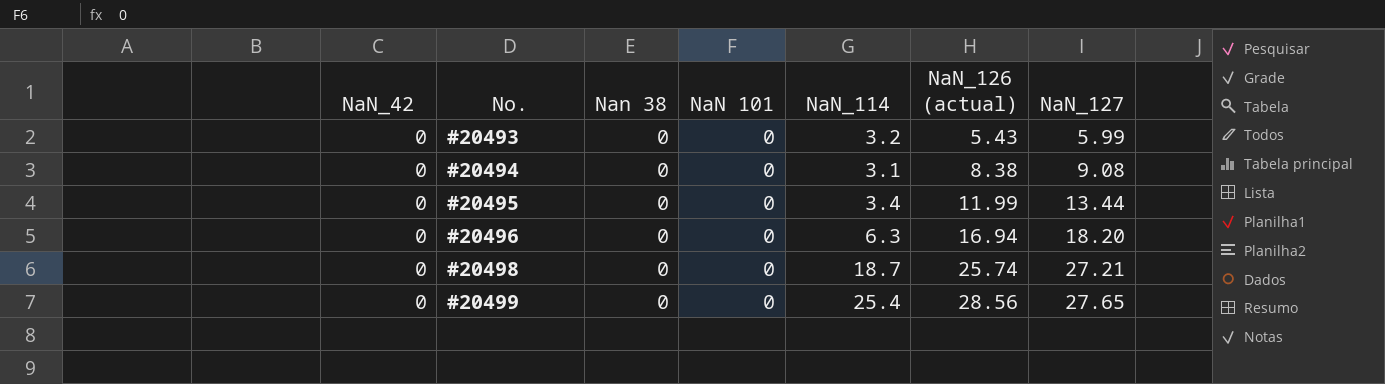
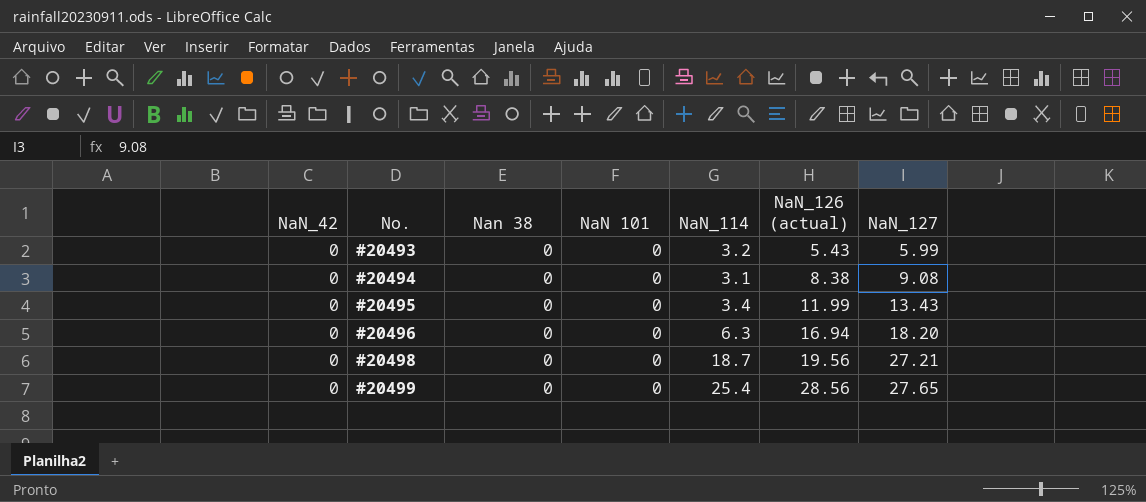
#20495 | NaN_127: 13.44 -> 13.43
#20498 | NaN_126 (actual): 25.74 -> 19.56

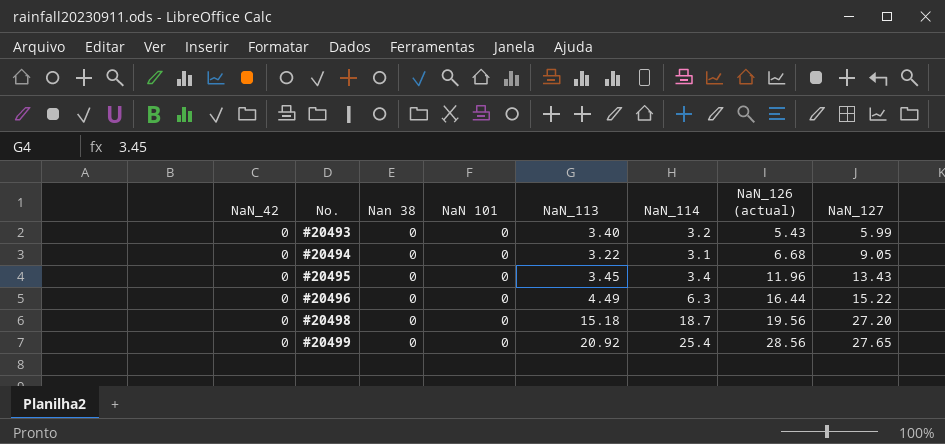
column NaN_113 | position: none -> 5
#20494 | NaN_126 (actual): 8.38 -> 6.68
#20494 | NaN_127: 9.08 -> 9.05
#20495 | NaN_126 (actual): 11.99 -> 11.96
#20496 | NaN_126 (actual): 16.94 -> 16.44
#20496 | NaN_127: 18.20 -> 15.22
#20498 | NaN_127: 27.21 -> 27.20

